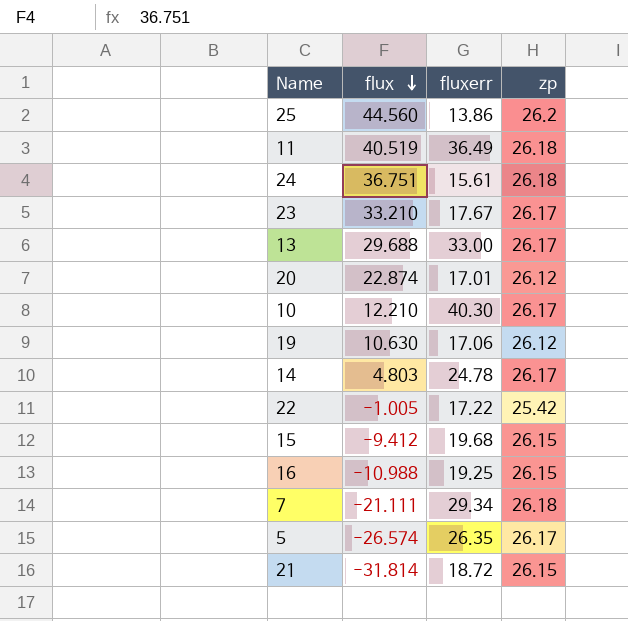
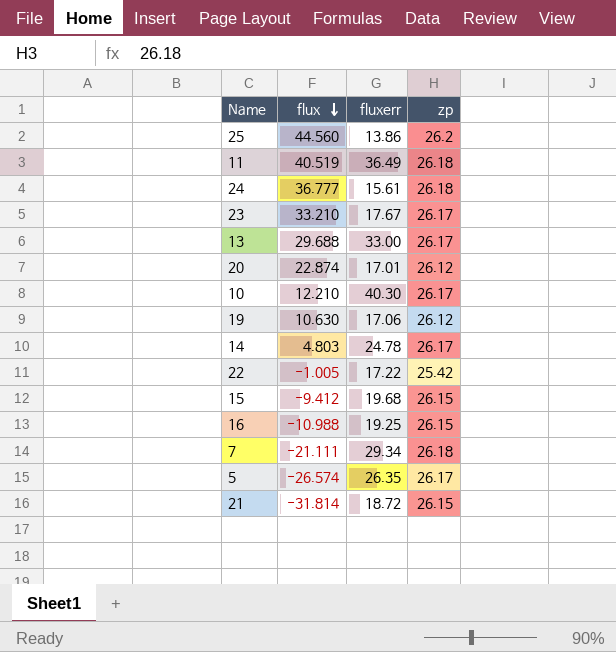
24 | flux: 36.751 -> 36.777

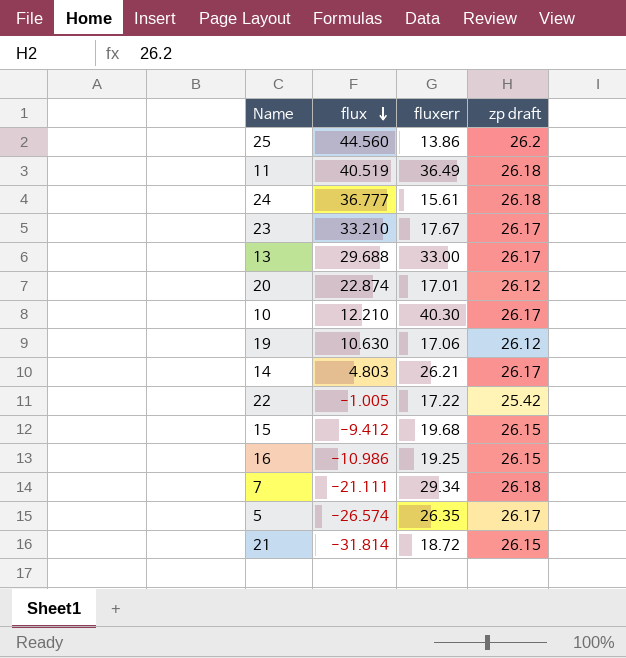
column name: zp -> zp draft
14 | fluxerr: 24.78 -> 26.21
16 | flux: -10.988 -> -10.986

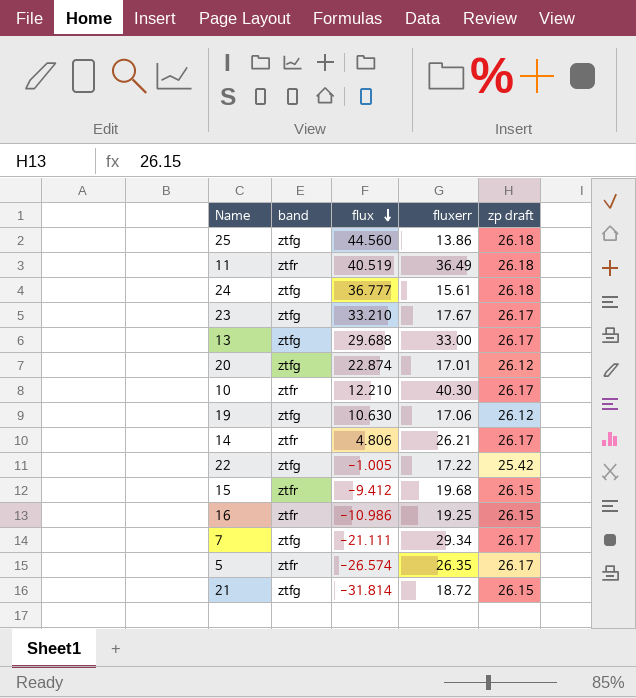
column band | position: none -> 2
25 | zp draft: 26.2 -> 26.18
14 | flux: 4.803 -> 4.806
7 | zp draft: 26.18 -> 26.17

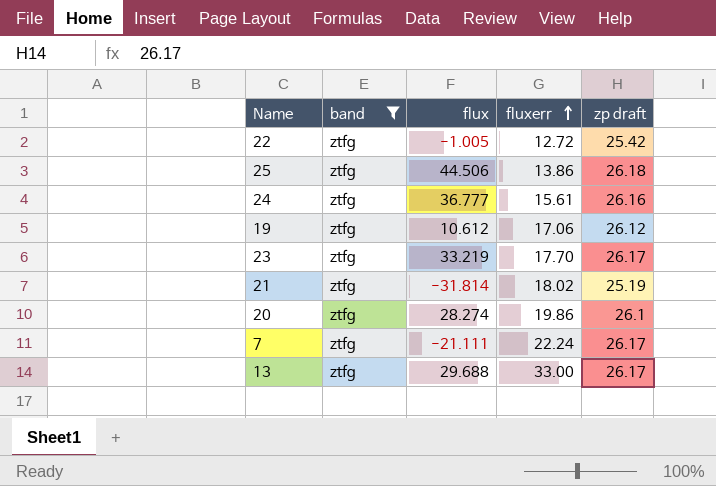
filter: none -> band = ztfg
row order: flux descending -> fluxerr ascending
22 | fluxerr: 17.22 -> 12.72
25 | flux: 44.560 -> 44.506
24 | zp draft: 26.18 -> 26.16
19 | flux: 10.630 -> 10.612
23 | flux: 33.210 -> 33.219
23 | fluxerr: 17.67 -> 17.70
21 | fluxerr: 18.72 -> 18.02
21 | zp draft: 26.15 -> 25.19
20 | flux: 22.874 -> 28.274
20 | fluxerr: 17.01 -> 19.86
20 | zp draft: 26.12 -> 26.1
7 | fluxerr: 29.34 -> 22.24

